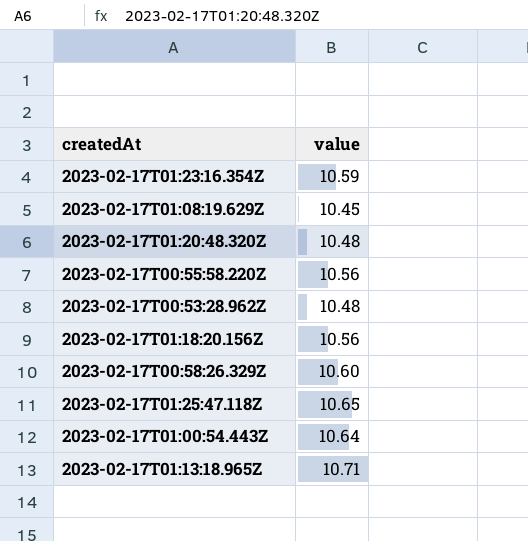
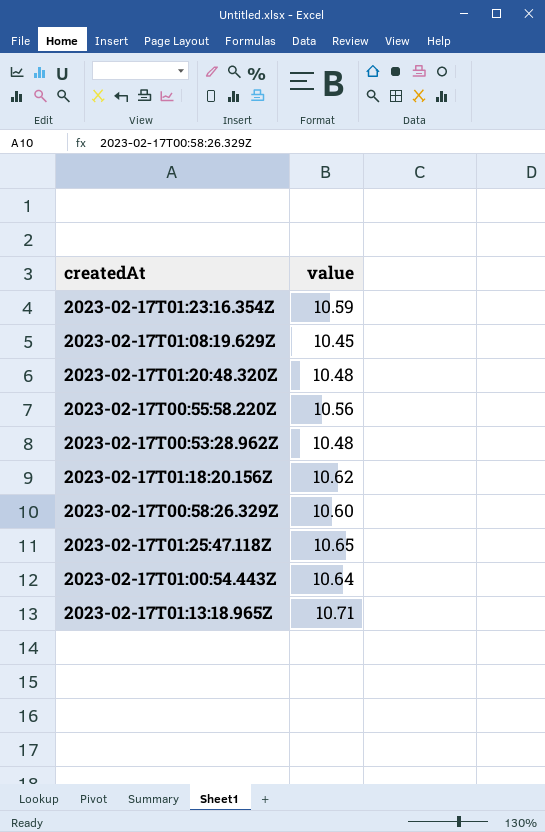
2023-02-17T01:18:20.156Z | value: 10.56 -> 10.62

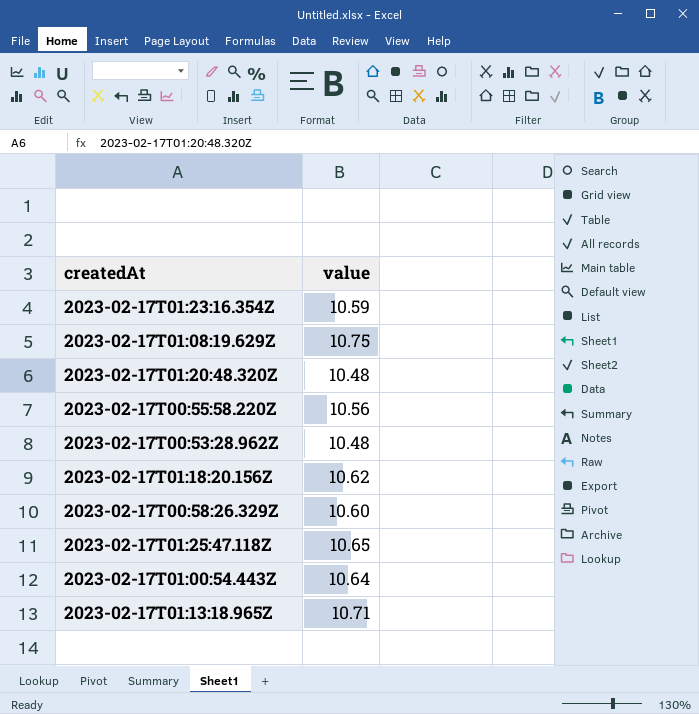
2023-02-17T01:08:19.629Z | value: 10.45 -> 10.75

